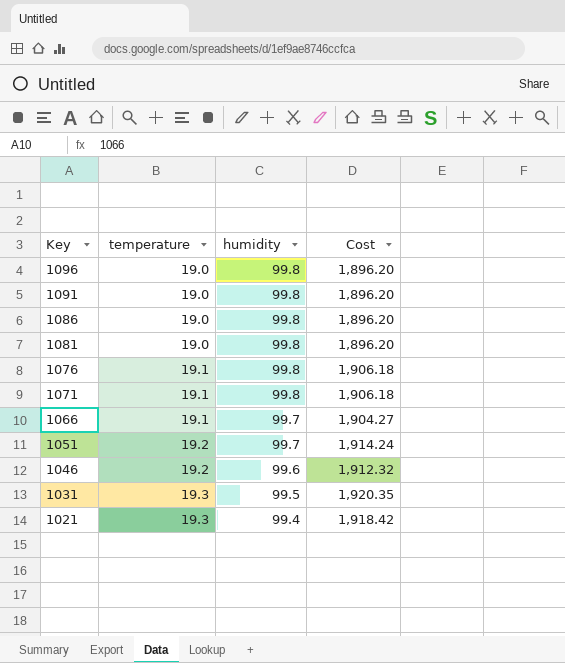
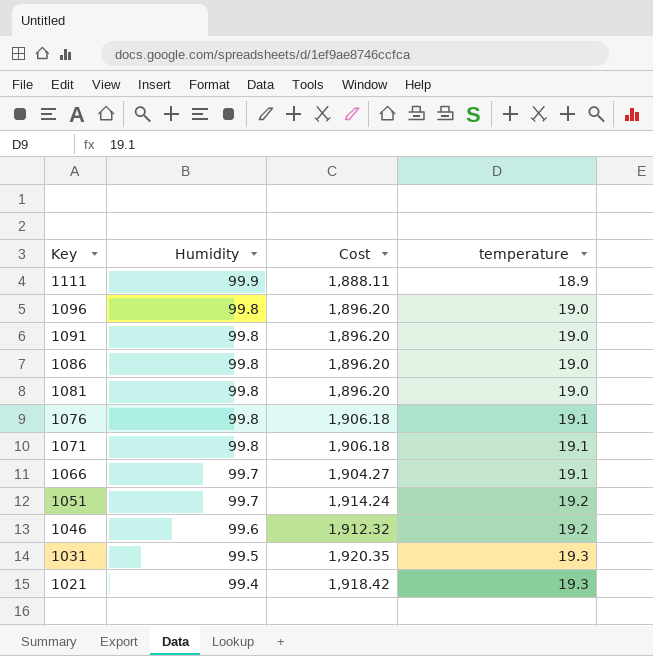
column name: humidity -> Humidity
column temperature | position: 2 -> 4
row 1111: none -> 99.9 | 1,888.11 | 18.9

